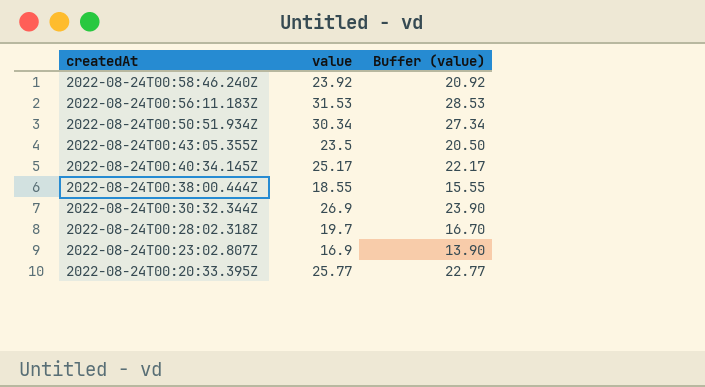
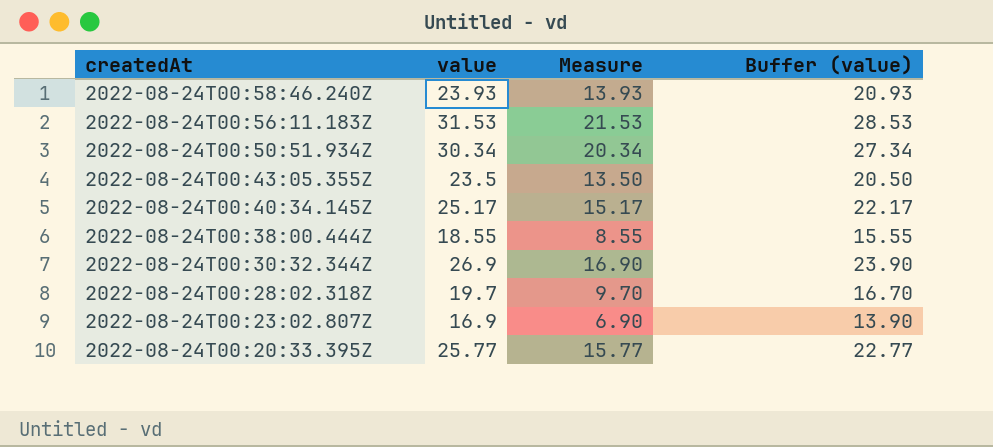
column Measure | formula: none -> [value] - 10
2022-08-24T00:58:46.240Z | value: 23.92 -> 23.93
2022-08-24T00:58:46.240Z | Buffer (value): 20.92 -> 20.93

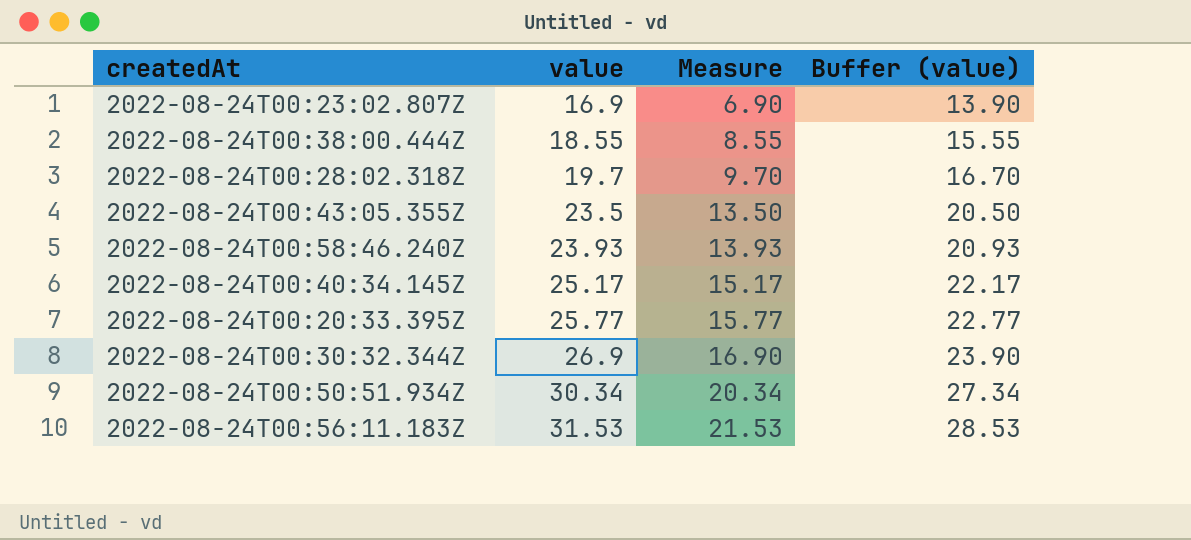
row order: createdAt descending -> value ascending

